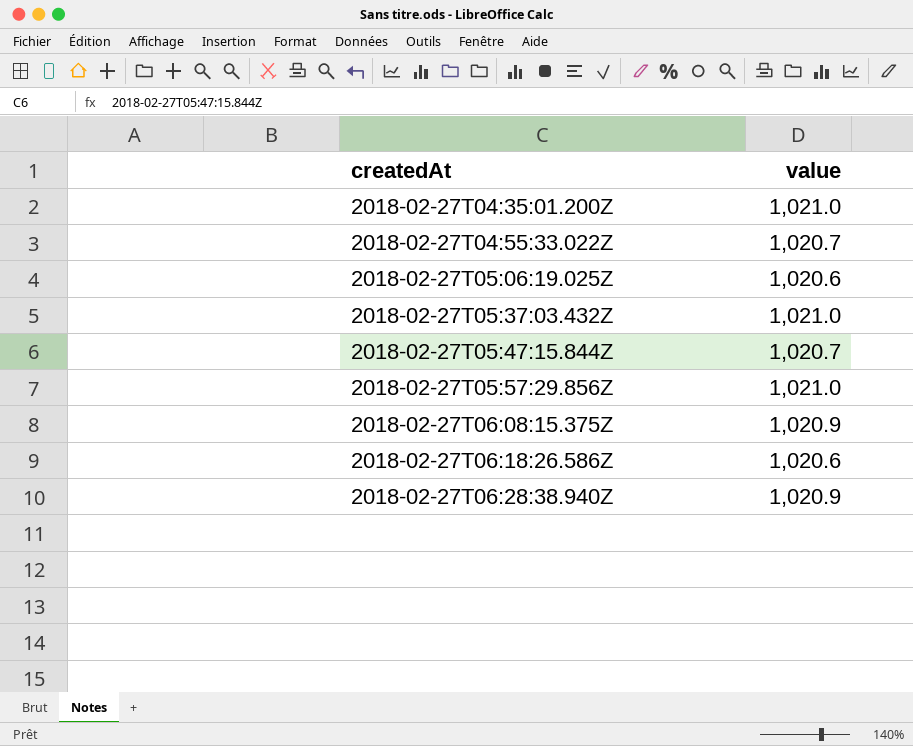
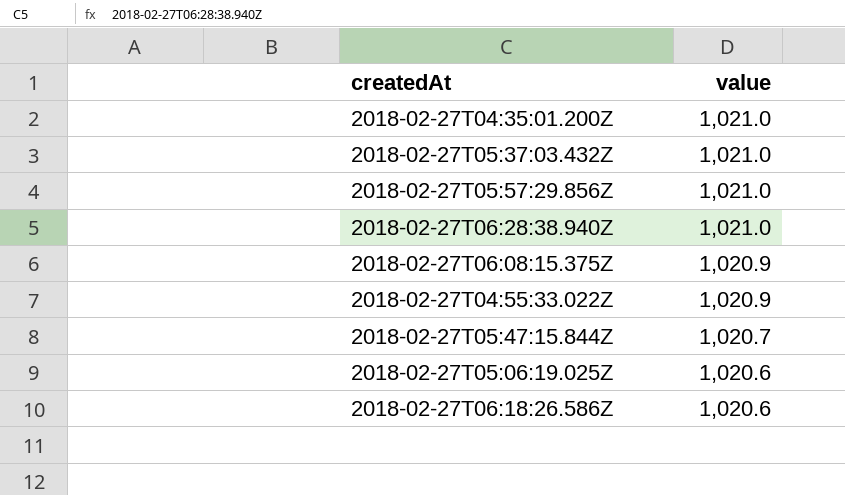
row order: createdAt ascending -> value descending
2018-02-27T06:28:38.940Z | value: 1,020.9 -> 1,021.0
2018-02-27T04:55:33.022Z | value: 1,020.7 -> 1,020.9

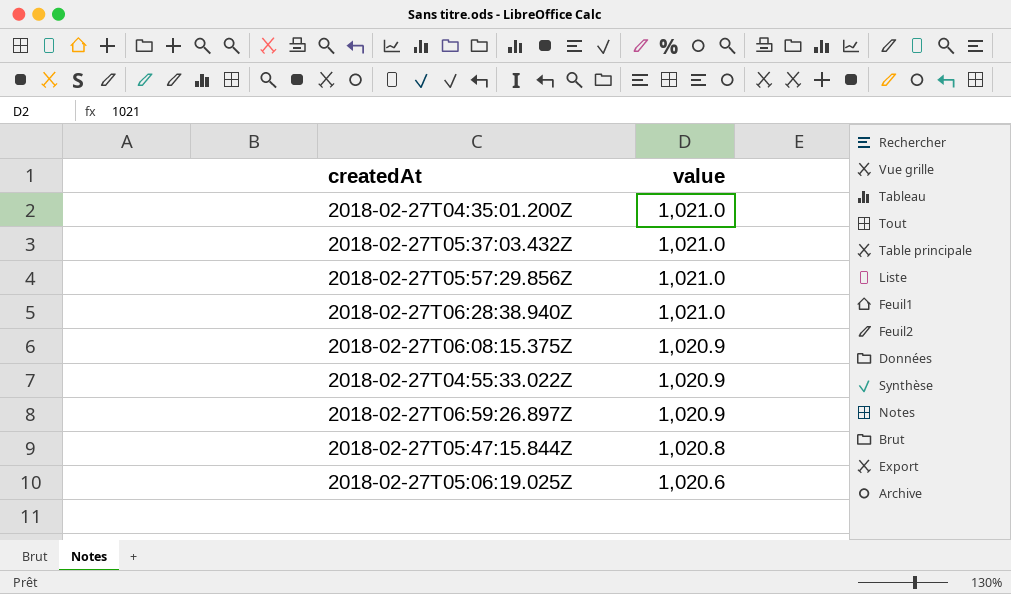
row 2018-02-27T06:18:26.586Z: 1,020.6 -> none
row 2018-02-27T06:59:26.897Z: none -> 1,020.9
2018-02-27T05:47:15.844Z | value: 1,020.7 -> 1,020.8

